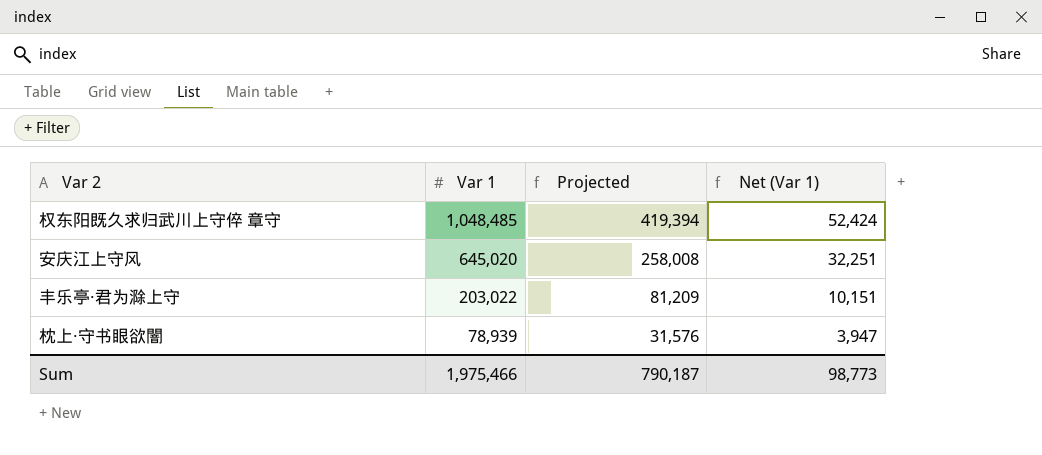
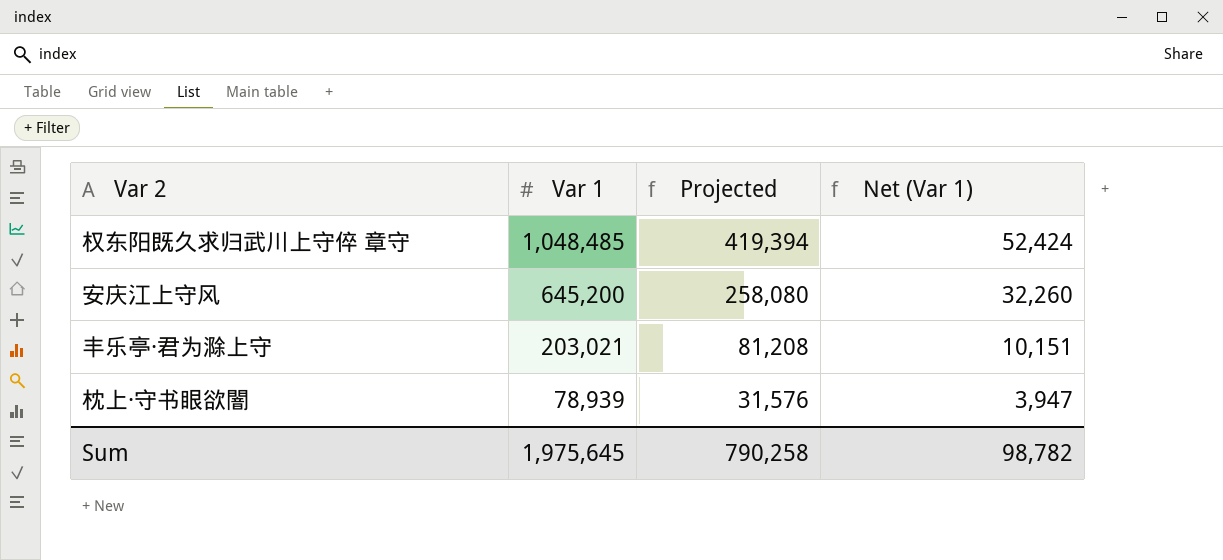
安庆江上守风 | Var 1: 645,020 -> 645,200
安庆江上守风 | Projected: 258,008 -> 258,080
安庆江上守风 | Net (Var 1): 32,251 -> 32,260
丰乐亭·君为滁上守 | Var 1: 203,022 -> 203,021
丰乐亭·君为滁上守 | Projected: 81,209 -> 81,208
Sum | Var 1: 1,975,466 -> 1,975,645
Sum | Projected: 790,187 -> 790,258
Sum | Net (Var 1): 98,773 -> 98,782

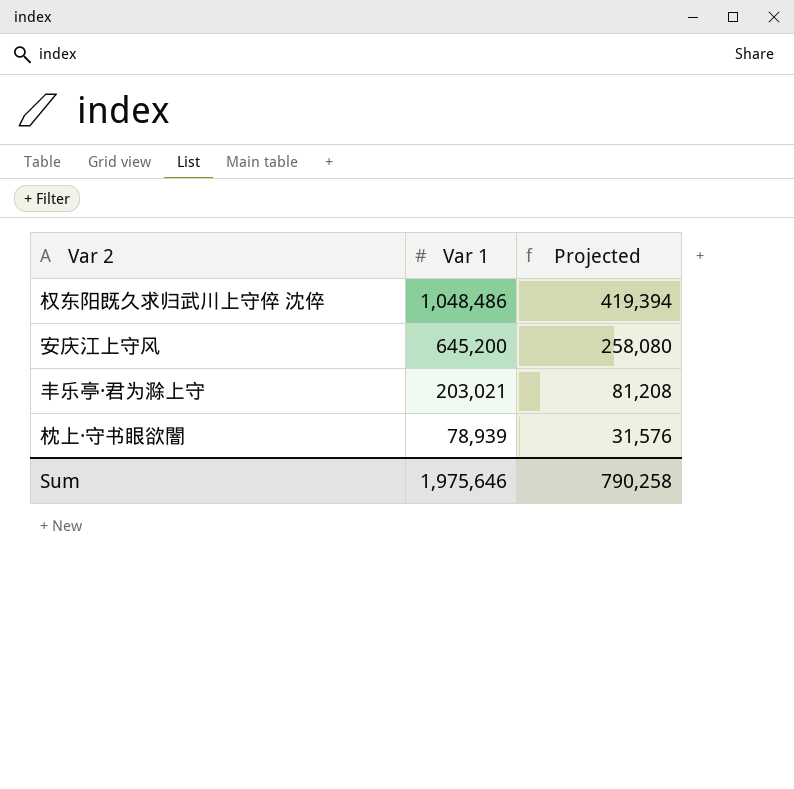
column Net (Var 1) | formula: [Var 1] * 0.05 -> none
row 权东阳既久求归武川上守倅 章守: 1,048,485 | 419,394 | 52,424 -> none
row 权东阳既久求归武川上守倅 沈倅: none -> 1,048,486 | 419,394
Sum | Var 1: 1,975,645 -> 1,975,646

